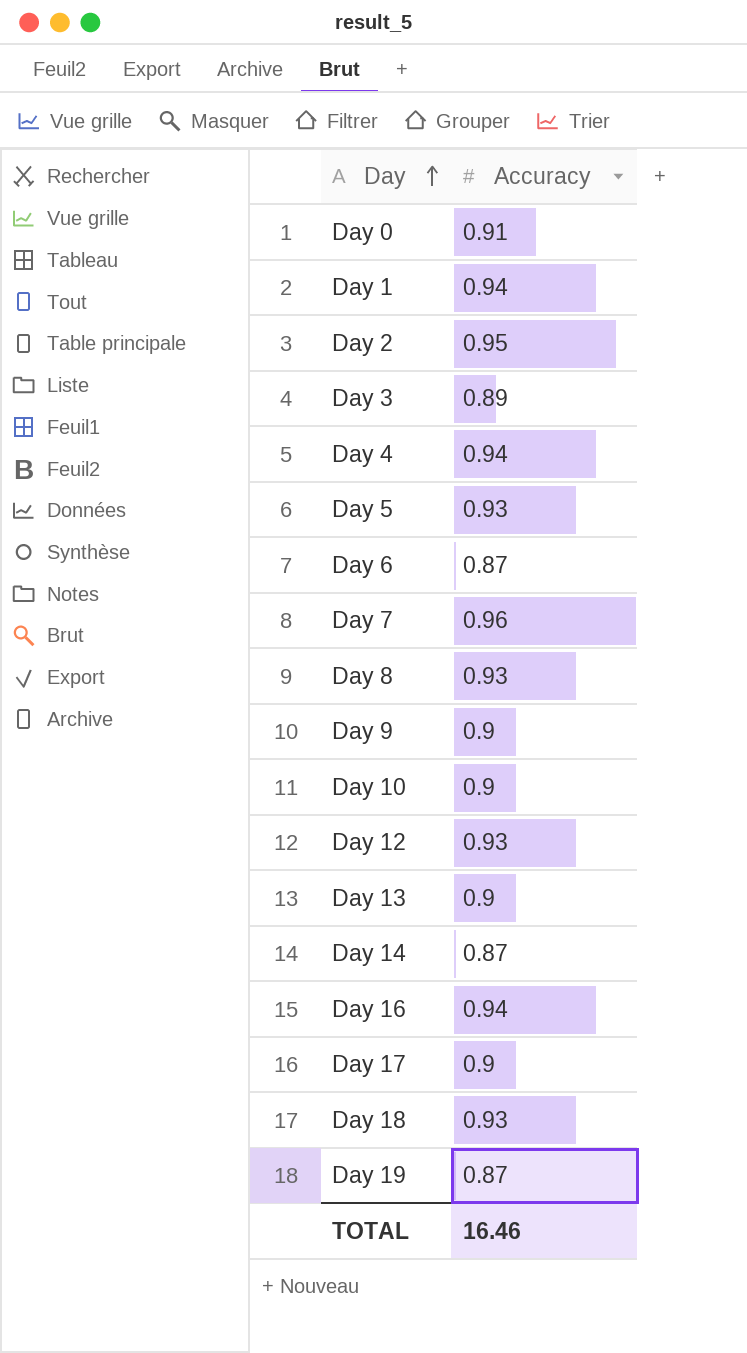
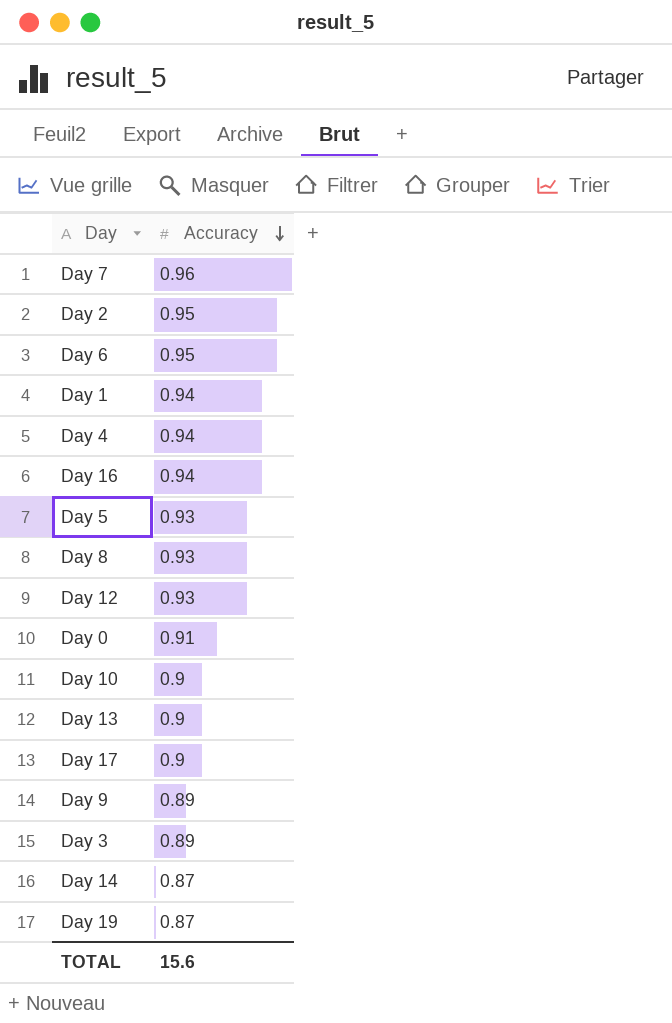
row order: Day ascending -> Accuracy descending
row Day 18: 0.93 -> none
Day 6 | Accuracy: 0.87 -> 0.95
Day 9 | Accuracy: 0.9 -> 0.89
TOTAL | Accuracy: 16.46 -> 15.6

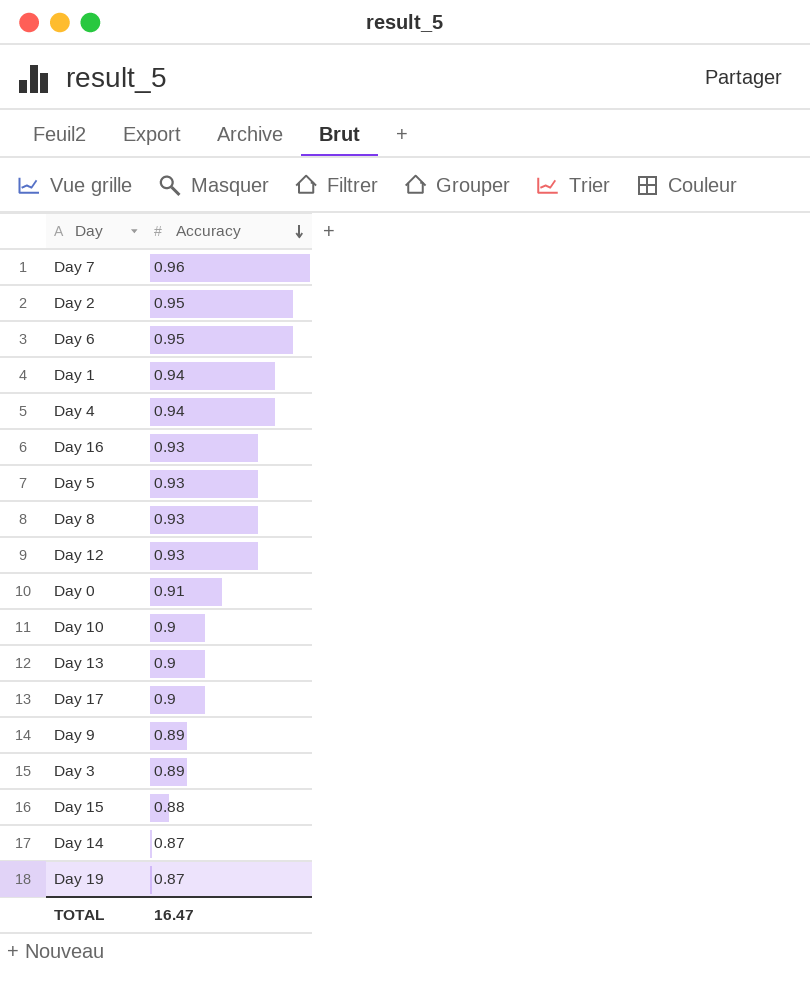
Day 16 | Accuracy: 0.94 -> 0.93
row Day 15: none -> 0.88
TOTAL | Accuracy: 15.6 -> 16.47

